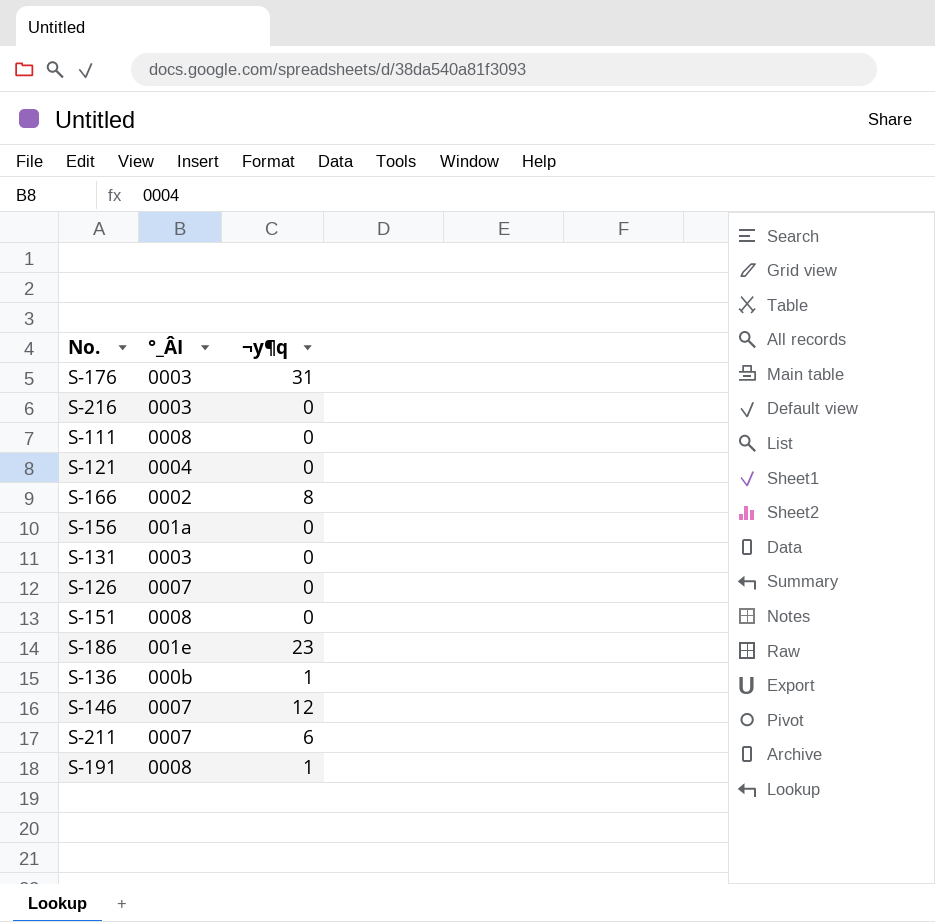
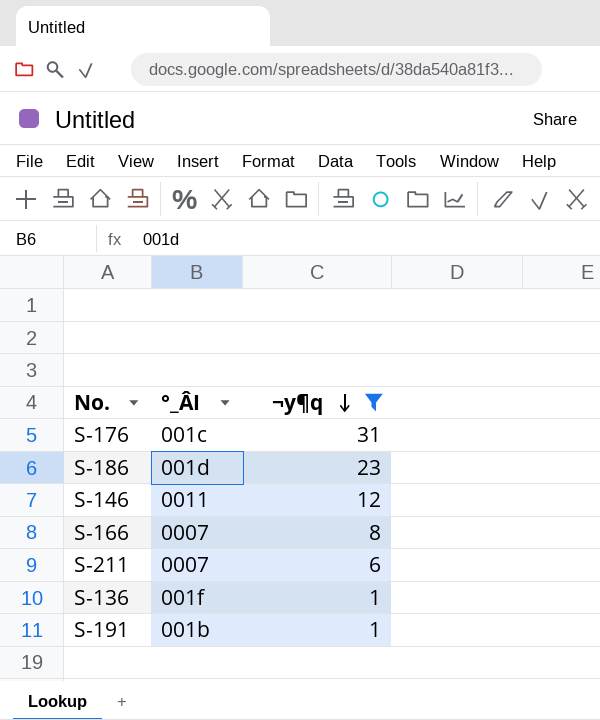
filter: none -> ¬y¶q != 0
row order: none -> ¬y¶q descending
S-176 | °_ÂI: 0003 -> 001c
S-186 | °_ÂI: 001e -> 001d
S-146 | °_ÂI: 0007 -> 0011
S-166 | °_ÂI: 0002 -> 0007
S-136 | °_ÂI: 000b -> 001f
S-191 | °_ÂI: 0008 -> 001b

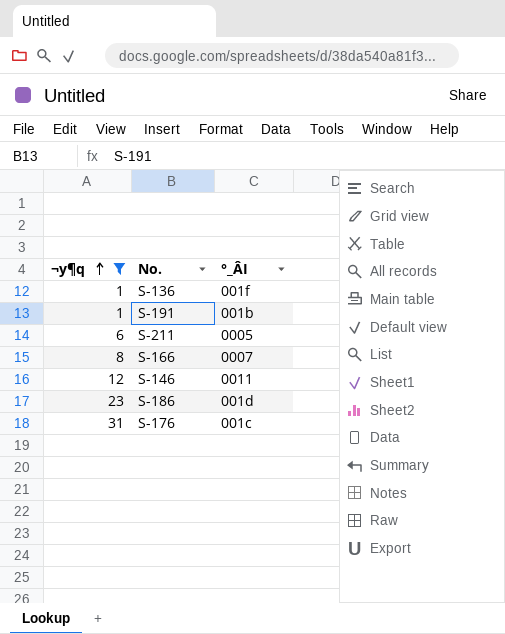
row order: ¬y¶q descending -> ¬y¶q ascending
column ¬y¶q | position: 3 -> 1
S-211 | °_ÂI: 0007 -> 0005

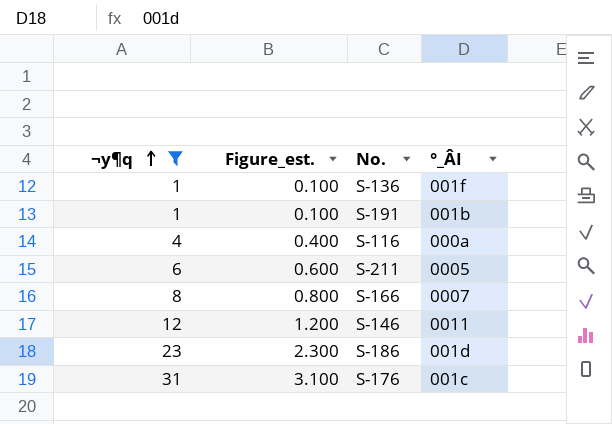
column Figure_est. | formula: none -> [¬y¶q] * 0.1
row S-116: none -> 4 | 0.400 | 000a

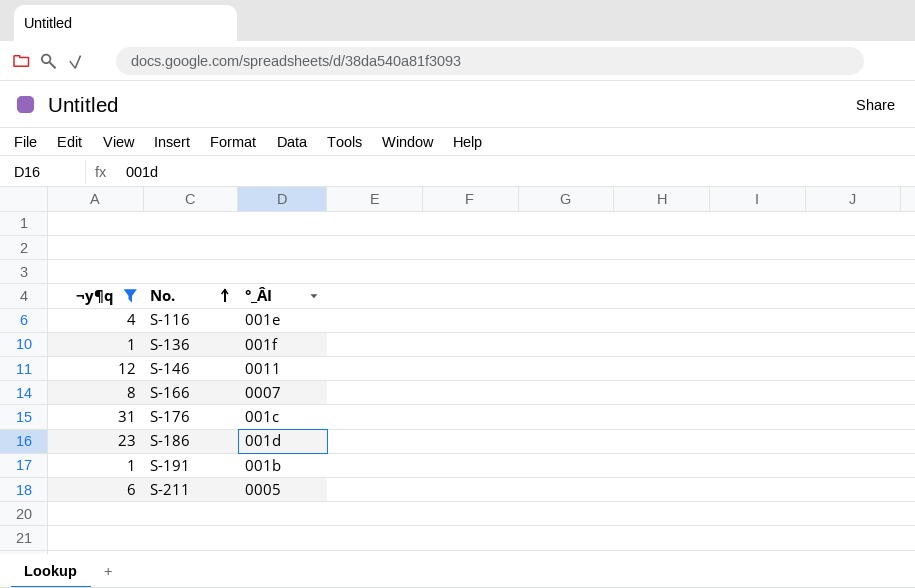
row order: ¬y¶q ascending -> No. ascending
column Figure_est. | formula: [¬y¶q] * 0.1 -> none
S-116 | °_ÂI: 000a -> 001e

